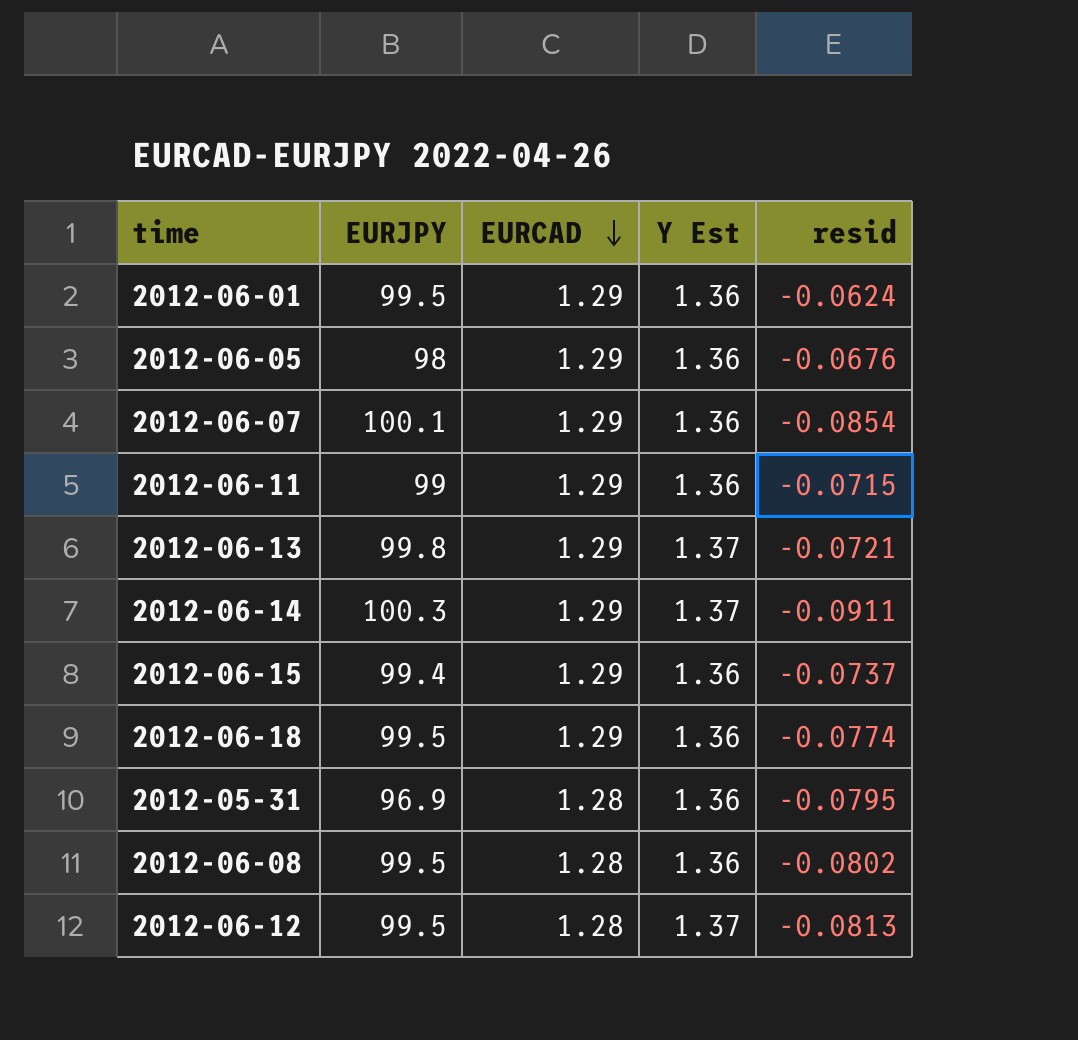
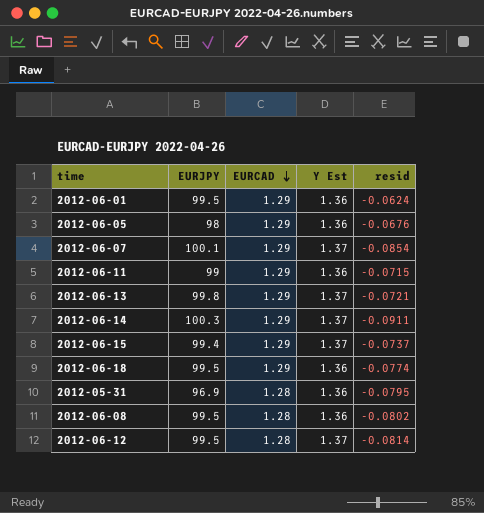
2012-06-07 | Y Est: 1.36 -> 1.37
2012-06-15 | Y Est: 1.36 -> 1.37
2012-06-12 | resid: -0.0813 -> -0.0814

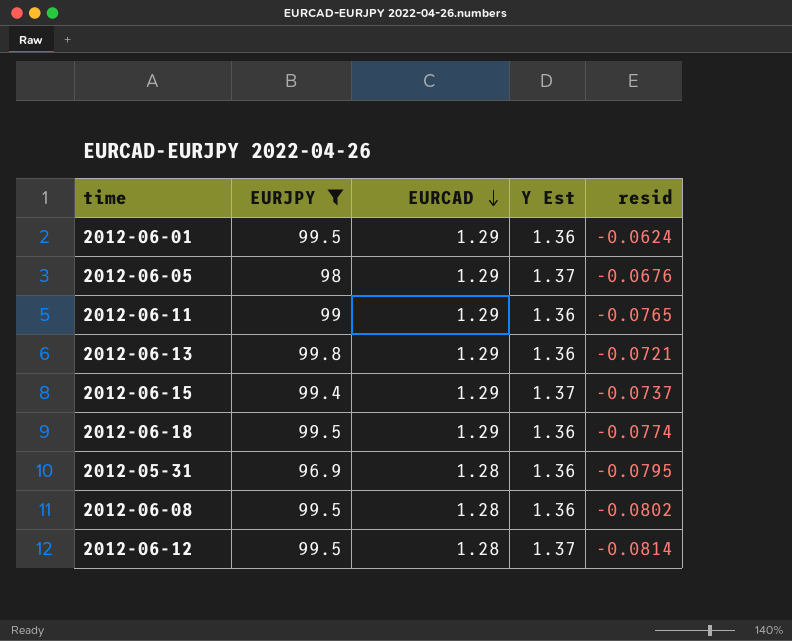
filter: none -> EURJPY <= 99.8
2012-06-05 | Y Est: 1.36 -> 1.37
2012-06-11 | resid: -0.0715 -> -0.0765
2012-06-13 | Y Est: 1.37 -> 1.36

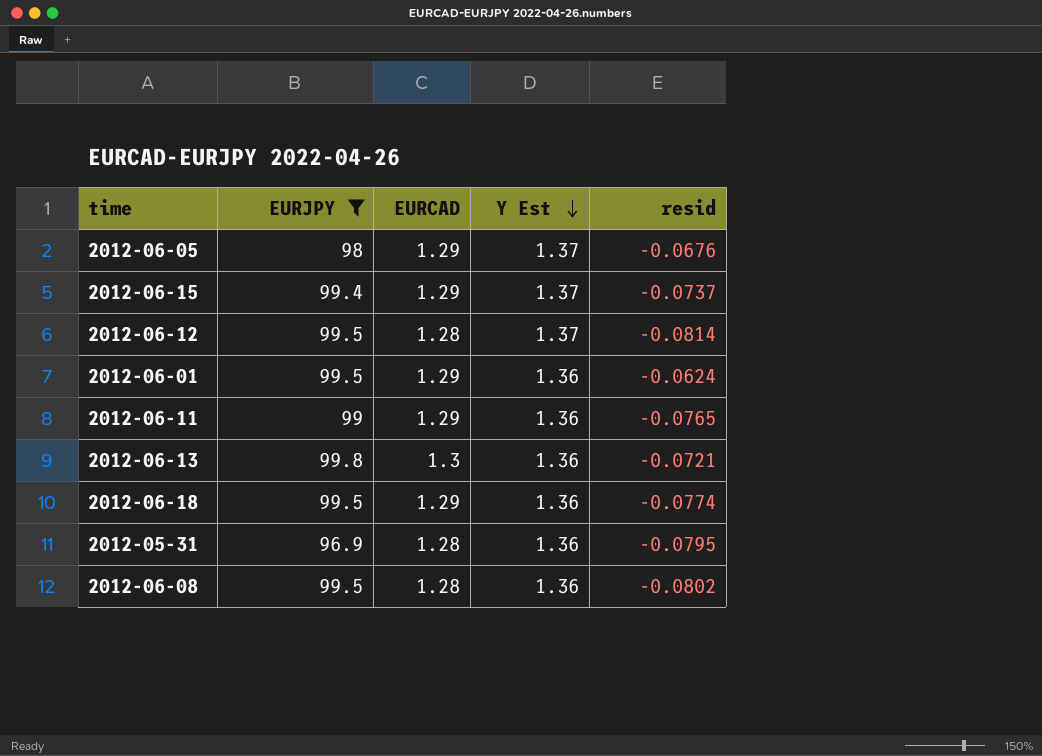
row order: EURCAD descending -> Y Est descending
2012-06-13 | EURCAD: 1.29 -> 1.3

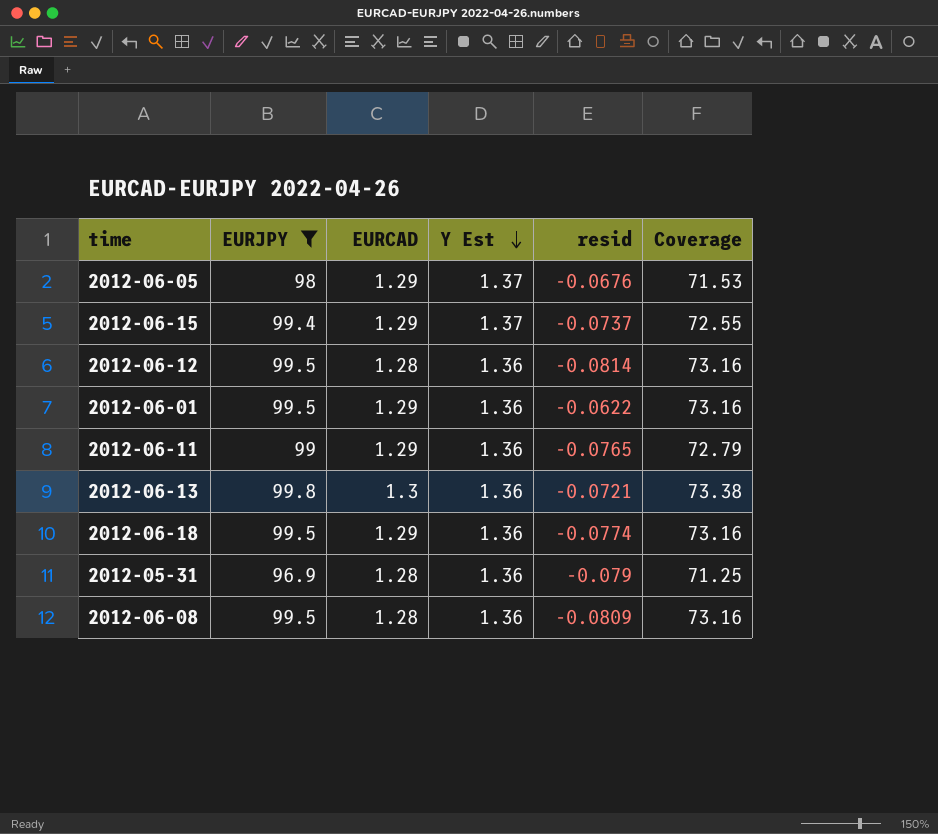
column Coverage | formula: none -> [EURJPY] / [Y Est]
2012-06-12 | Y Est: 1.37 -> 1.36
2012-06-01 | resid: -0.0624 -> -0.0622
2012-05-31 | resid: -0.0795 -> -0.079
2012-06-08 | resid: -0.0802 -> -0.0809

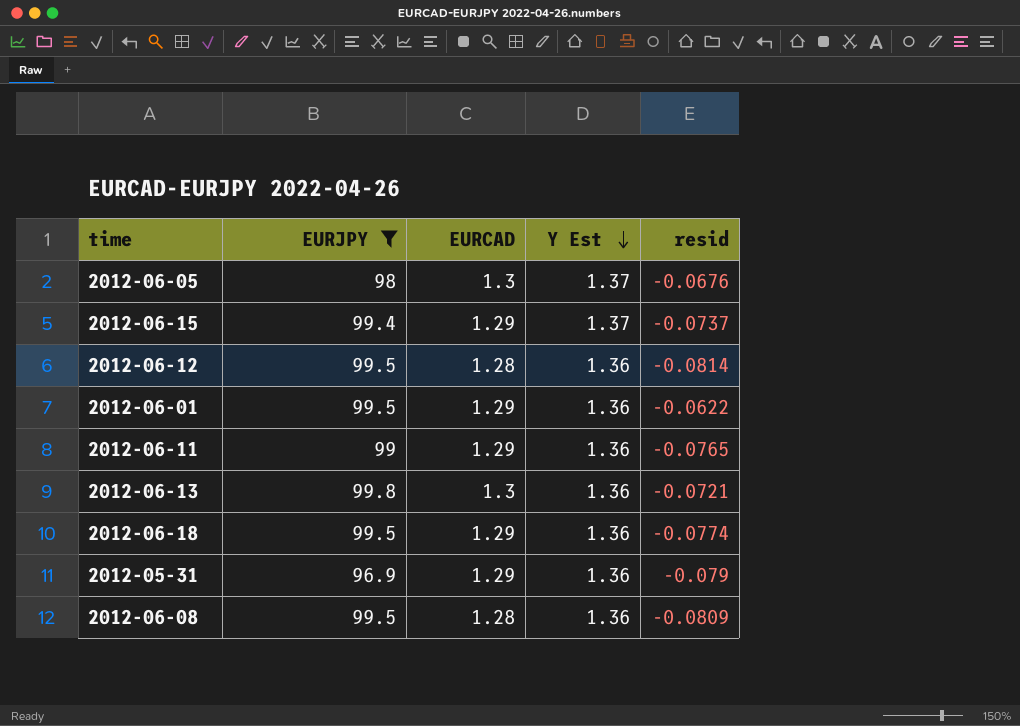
column Coverage | formula: [EURJPY] / [Y Est] -> none
2012-06-05 | EURCAD: 1.29 -> 1.3
2012-05-31 | EURCAD: 1.28 -> 1.29

